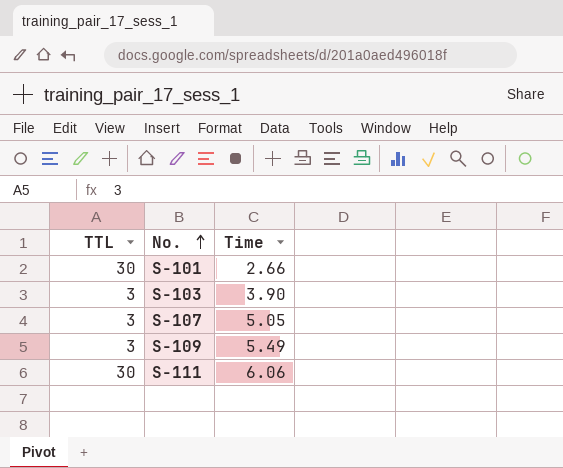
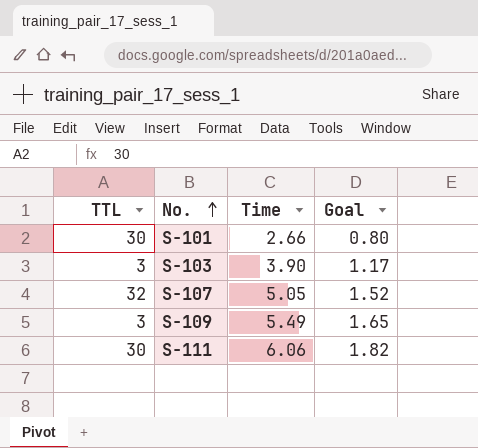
column Goal | formula: none -> [Time] * 0.3
S-107 | TTL: 3 -> 32

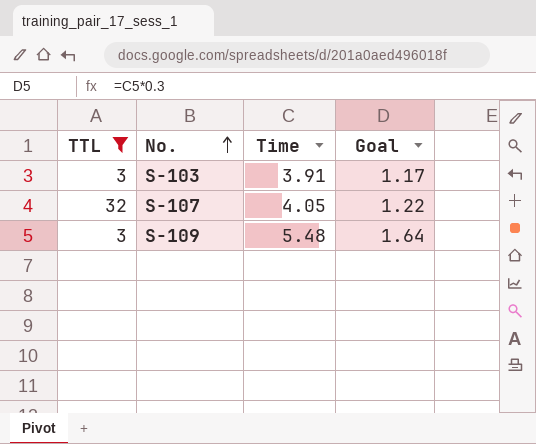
filter: none -> TTL != 30
S-103 | Time: 3.90 -> 3.91
S-107 | Time: 5.05 -> 4.05
S-107 | Goal: 1.52 -> 1.22
S-109 | Time: 5.49 -> 5.48
S-109 | Goal: 1.65 -> 1.64

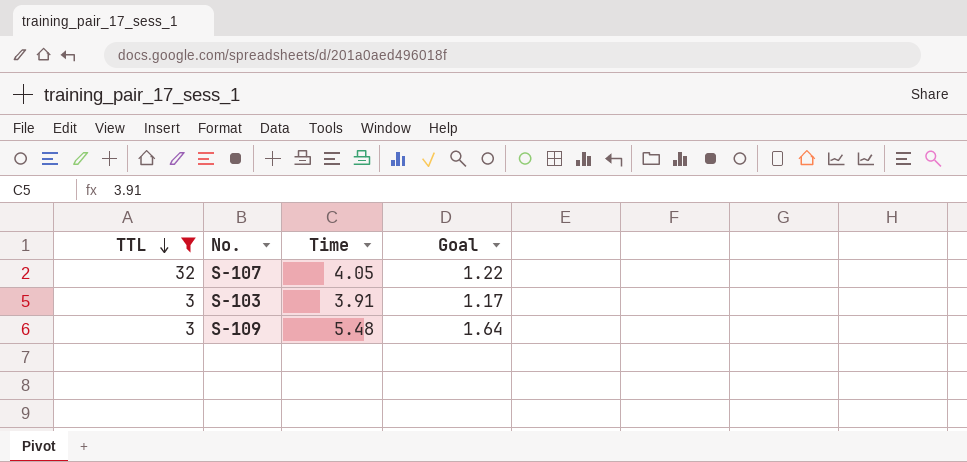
row order: No. ascending -> TTL descending

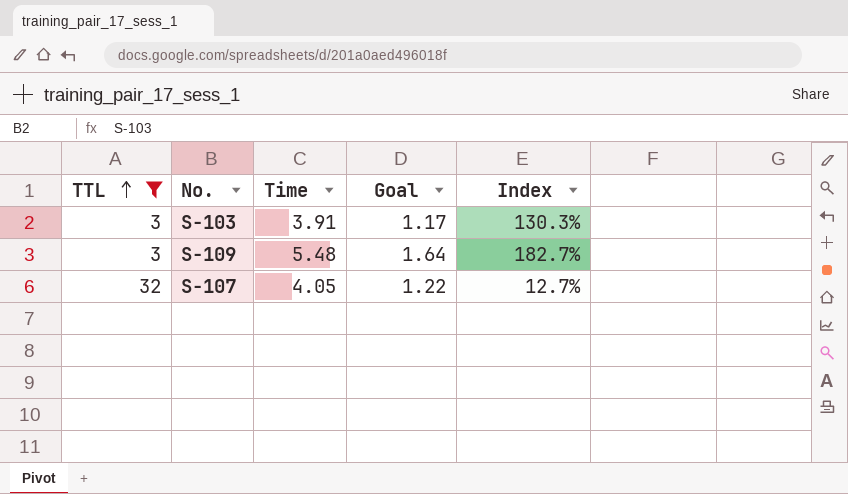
row order: TTL descending -> TTL ascending
column Index | formula: none -> [Time] / [TTL]

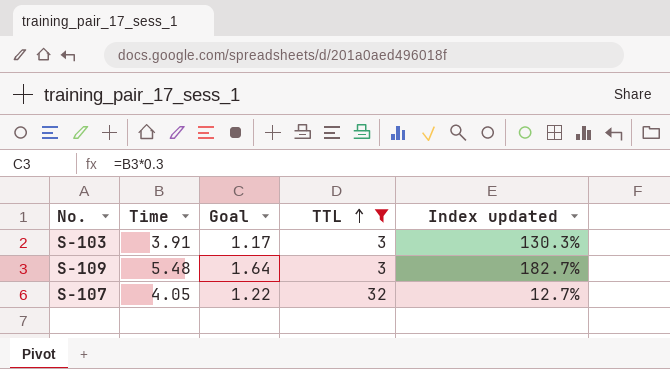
column TTL | position: 1 -> 4
column name: Index -> Index updated

